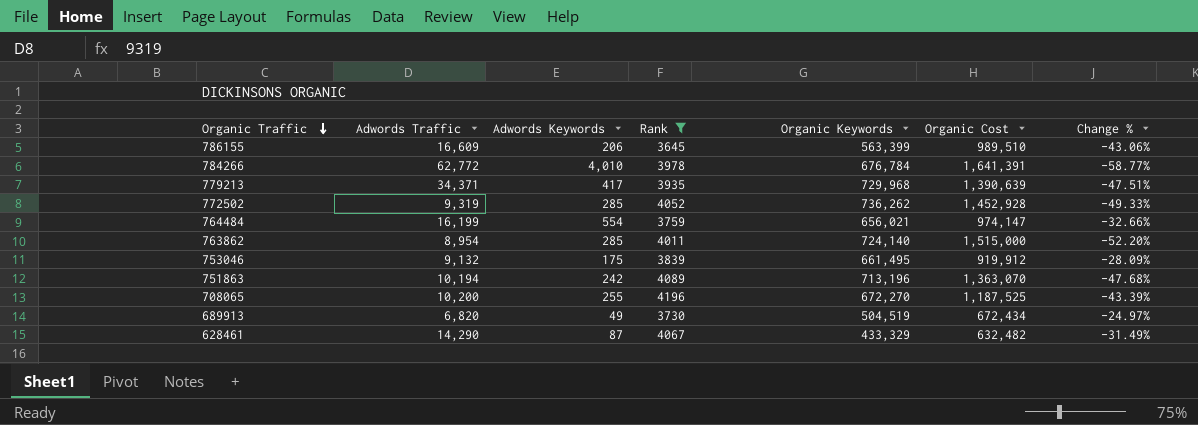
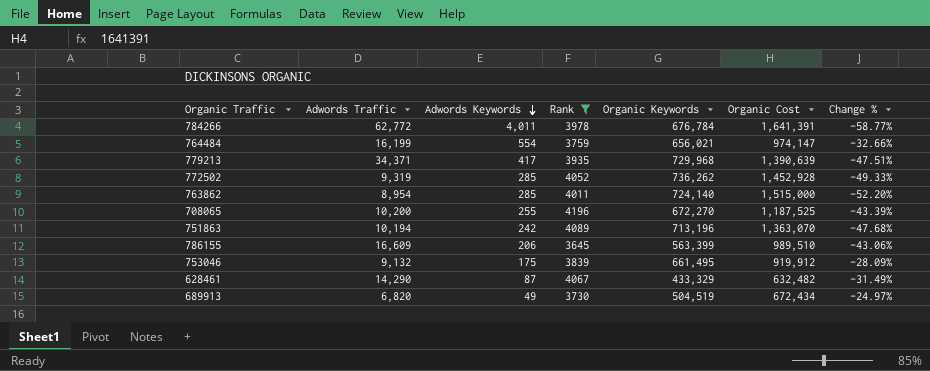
row order: Organic Traffic descending -> Adwords Keywords descending
784266 | Adwords Keywords: 4,010 -> 4,011

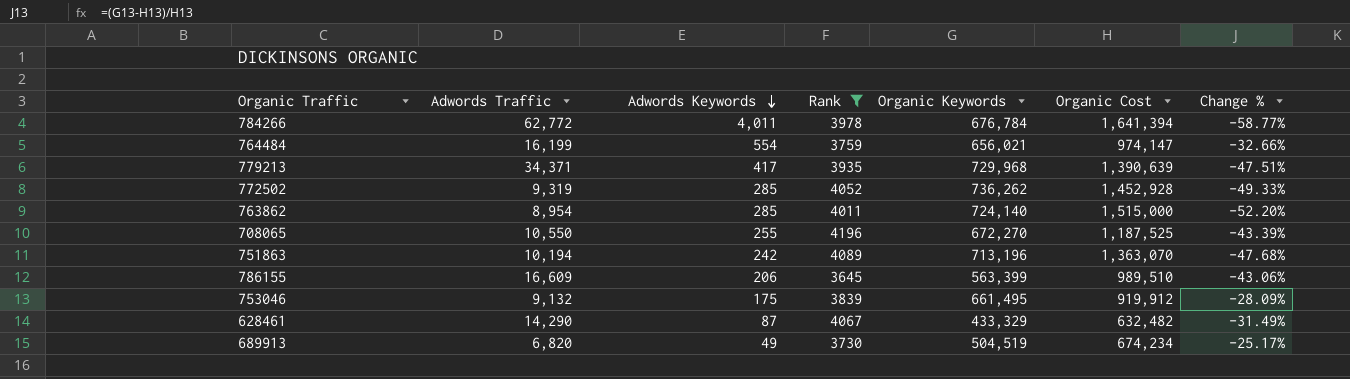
784266 | Organic Cost: 1,641,391 -> 1,641,394
708065 | Adwords Traffic: 10,200 -> 10,550
689913 | Organic Cost: 672,434 -> 674,234
689913 | Change %: -24.97% -> -25.17%

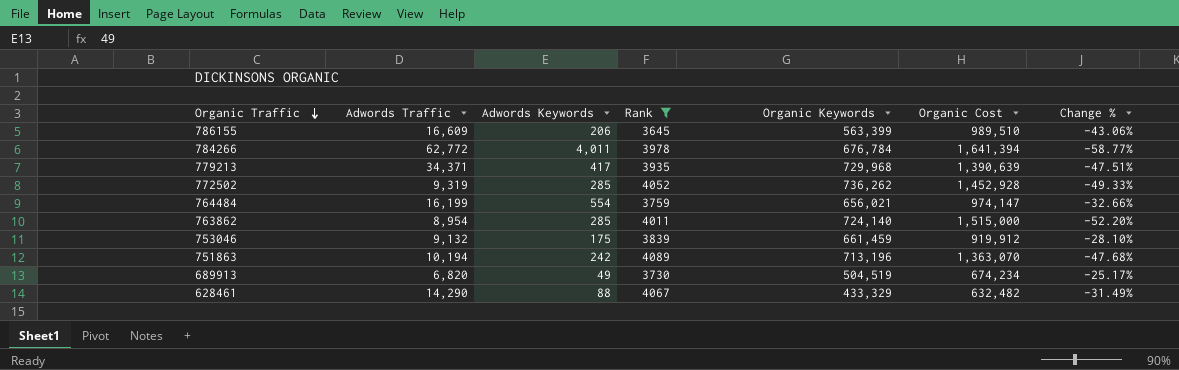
row order: Adwords Keywords descending -> Organic Traffic descending
row 708065: 10,550 | 255 | 4196 | 672,270 | 1,187,525 | -43.39% -> none
753046 | Organic Keywords: 661,495 -> 661,459
753046 | Change %: -28.09% -> -28.10%
628461 | Adwords Keywords: 87 -> 88

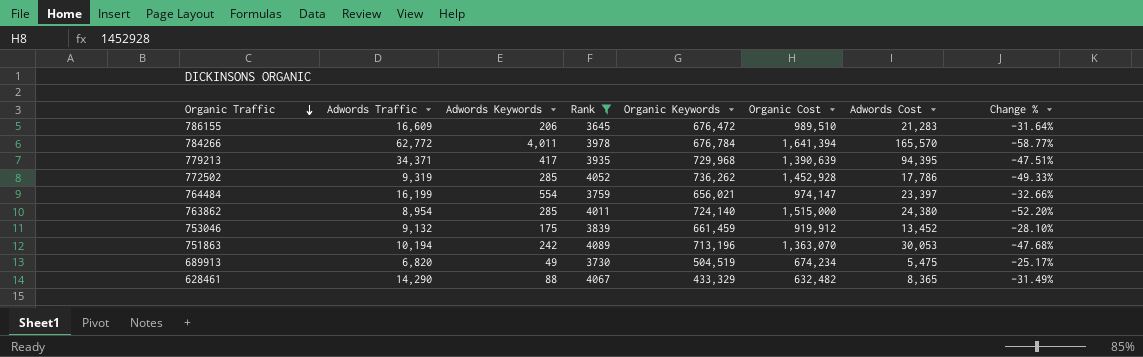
column Adwords Cost | position: none -> 7
786155 | Organic Keywords: 563,399 -> 676,472
786155 | Change %: -43.06% -> -31.64%

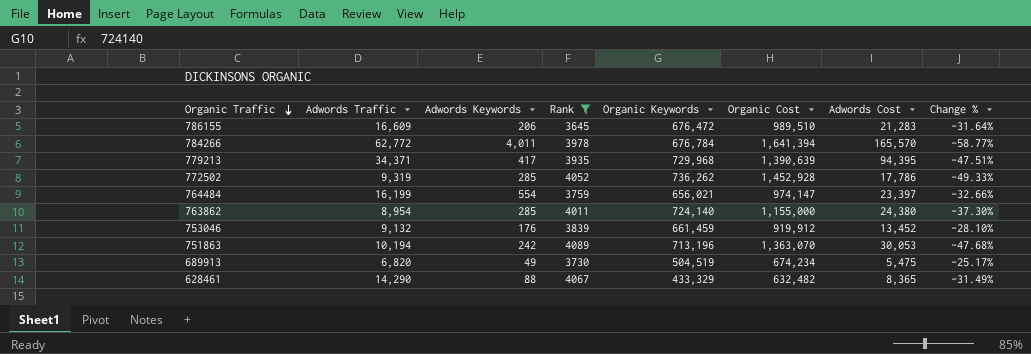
763862 | Organic Cost: 1,515,000 -> 1,155,000
763862 | Change %: -52.20% -> -37.30%
753046 | Adwords Keywords: 175 -> 176

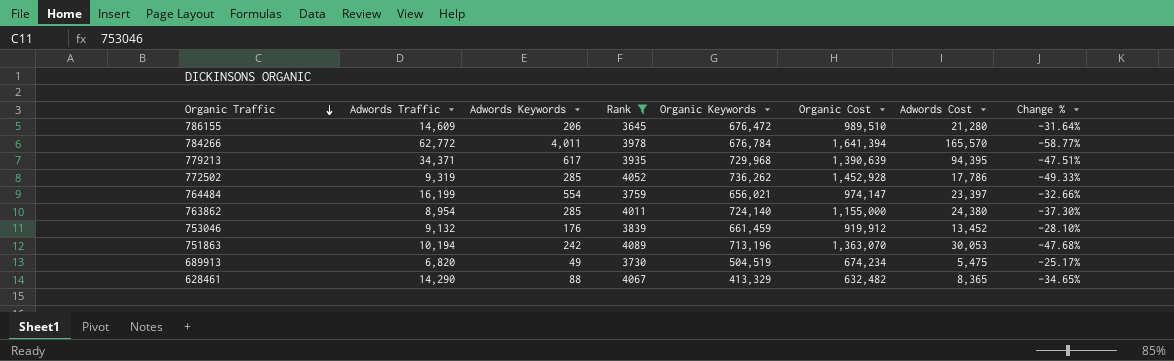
786155 | Adwords Traffic: 16,609 -> 14,609
786155 | Adwords Cost: 21,283 -> 21,280
779213 | Adwords Keywords: 417 -> 617
628461 | Organic Keywords: 433,329 -> 413,329
628461 | Change %: -31.49% -> -34.65%

